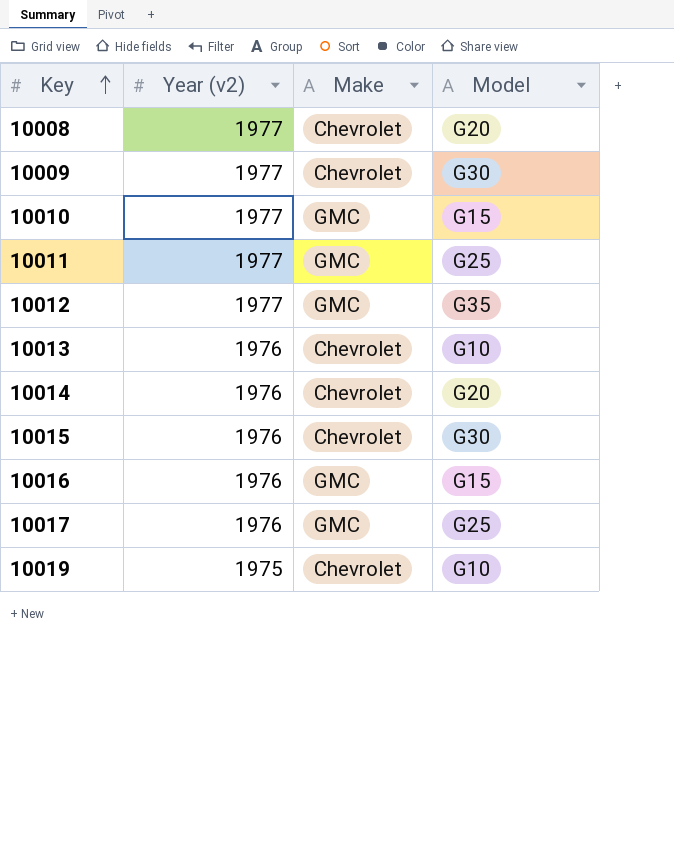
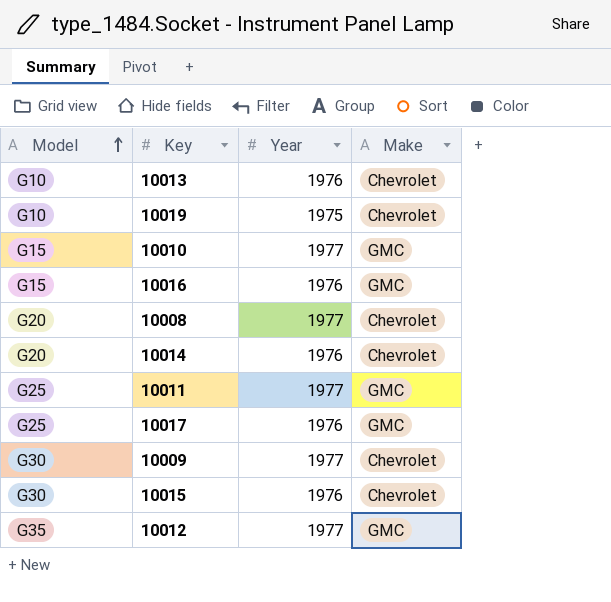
row order: Key ascending -> Model ascending
column Model | position: 4 -> 1
column name: Year (v2) -> Year

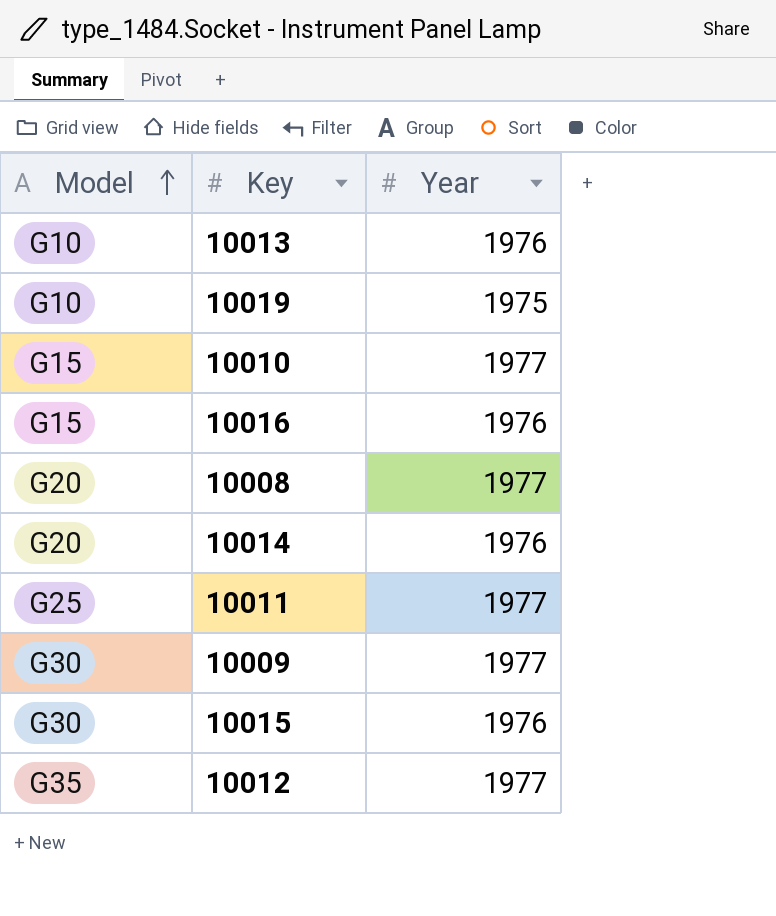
column Make | position: 4 -> none
row 10017: G25 | 1976 | GMC -> none

